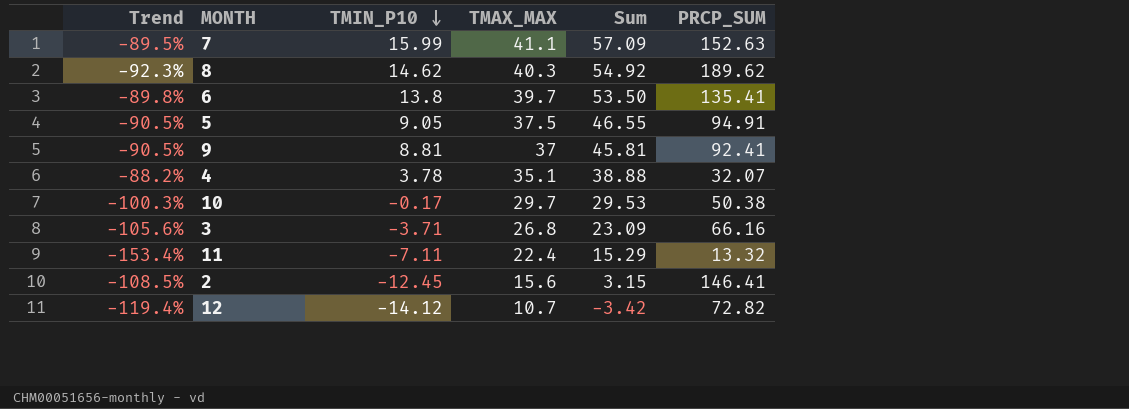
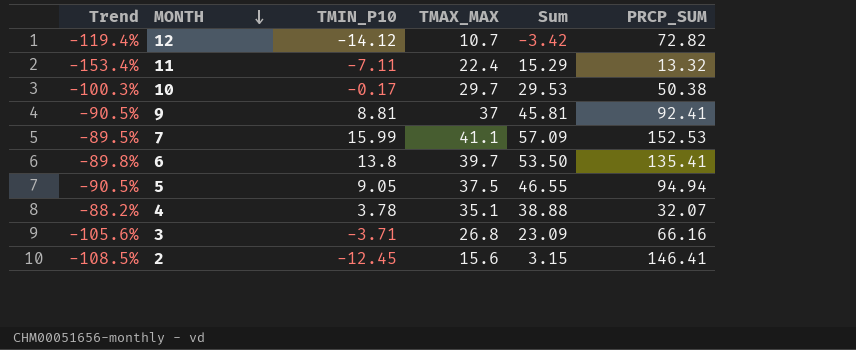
row order: TMIN_P10 descending -> MONTH descending
row 8: -92.3% | 14.62 | 40.3 | 54.92 | 189.62 -> none
7 | PRCP_SUM: 152.63 -> 152.53
5 | PRCP_SUM: 94.91 -> 94.94

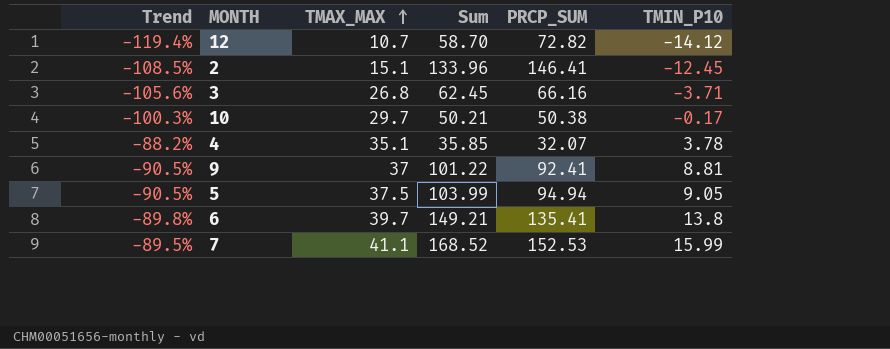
row order: MONTH descending -> TMAX_MAX ascending
column Sum | formula: [TMIN_P10] + [TMAX_MAX] -> [PRCP_SUM] + [TMIN_P10]
column TMIN_P10 | position: 3 -> 6
row 11: -153.4% | -7.11 | 22.4 | 15.29 | 13.32 -> none
2 | TMAX_MAX: 15.6 -> 15.1

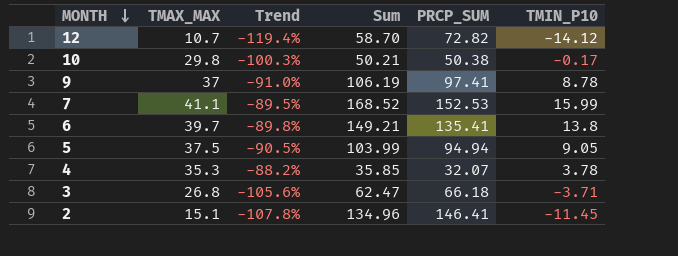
row order: TMAX_MAX ascending -> MONTH descending
column Trend | position: 1 -> 3
10 | TMAX_MAX: 29.7 -> 29.8
9 | Trend: -90.5% -> -91.0%
9 | Sum: 101.22 -> 106.19
9 | PRCP_SUM: 92.41 -> 97.41
9 | TMIN_P10: 8.81 -> 8.78
4 | TMAX_MAX: 35.1 -> 35.3
3 | Sum: 62.45 -> 62.47
3 | PRCP_SUM: 66.16 -> 66.18
2 | Trend: -108.5% -> -107.8%
2 | Sum: 133.96 -> 134.96
2 | TMIN_P10: -12.45 -> -11.45

